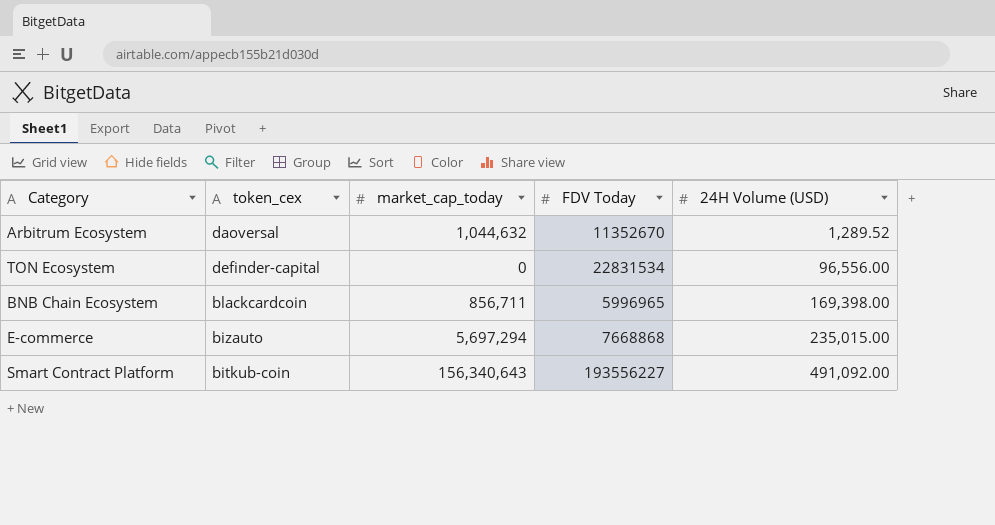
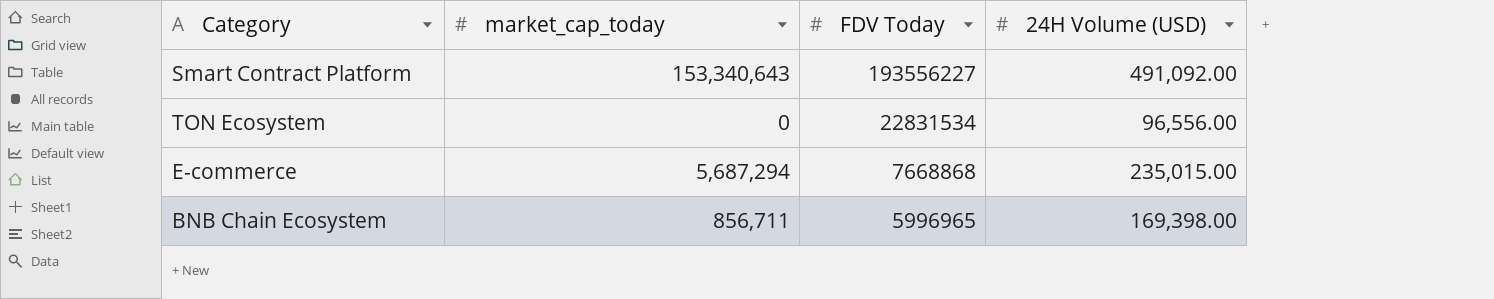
row order: 24H Volume (USD) ascending -> FDV Today descending
column token_cex | position: 2 -> none
row Arbitrum Ecosystem: daoversal | 1,044,632 | 11352670 | 1,289.52 -> none
Smart Contract Platform | market_cap_today: 156,340,643 -> 153,340,643
E-commerce | market_cap_today: 5,697,294 -> 5,687,294

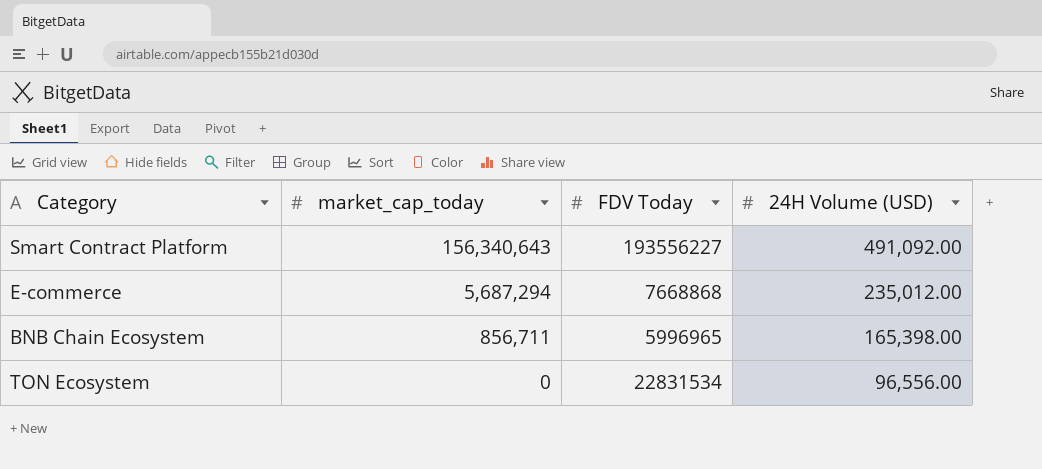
row order: FDV Today descending -> market_cap_today descending
Smart Contract Platform | market_cap_today: 153,340,643 -> 156,340,643
E-commerce | 24H Volume (USD): 235,015.00 -> 235,012.00
BNB Chain Ecosystem | 24H Volume (USD): 169,398.00 -> 165,398.00

